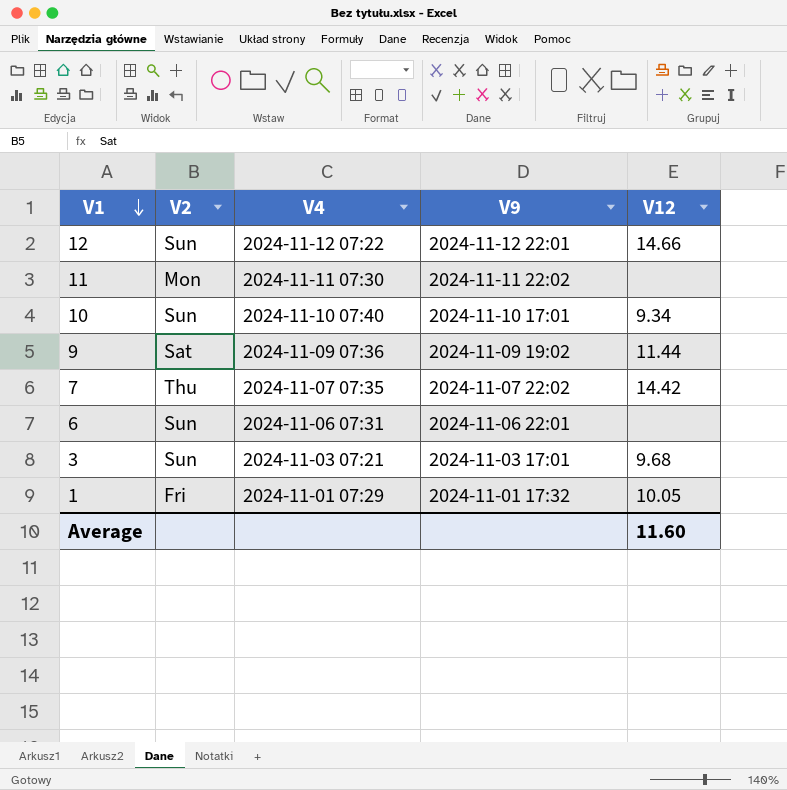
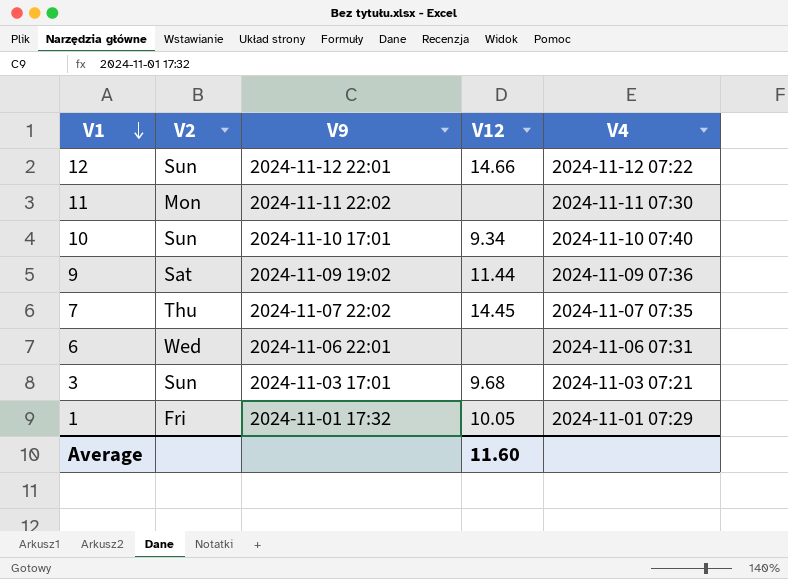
column V4 | position: 3 -> 5
7 | V12: 14.42 -> 14.45
6 | V2: Sun -> Wed

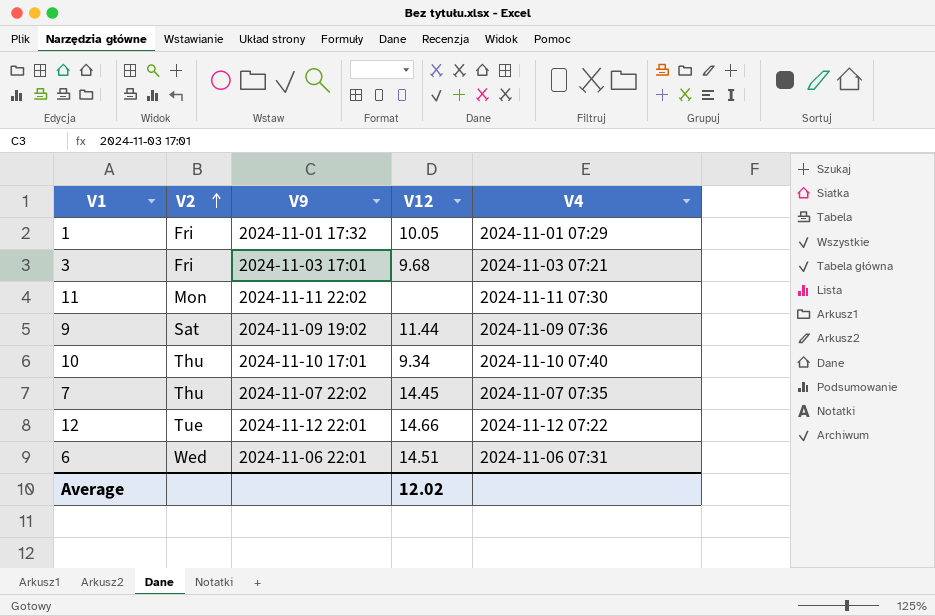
row order: V1 descending -> V2 ascending
3 | V2: Sun -> Fri
10 | V2: Sun -> Thu
12 | V2: Sun -> Tue
6 | V12: none -> 14.51
Average | V12: 11.60 -> 12.02

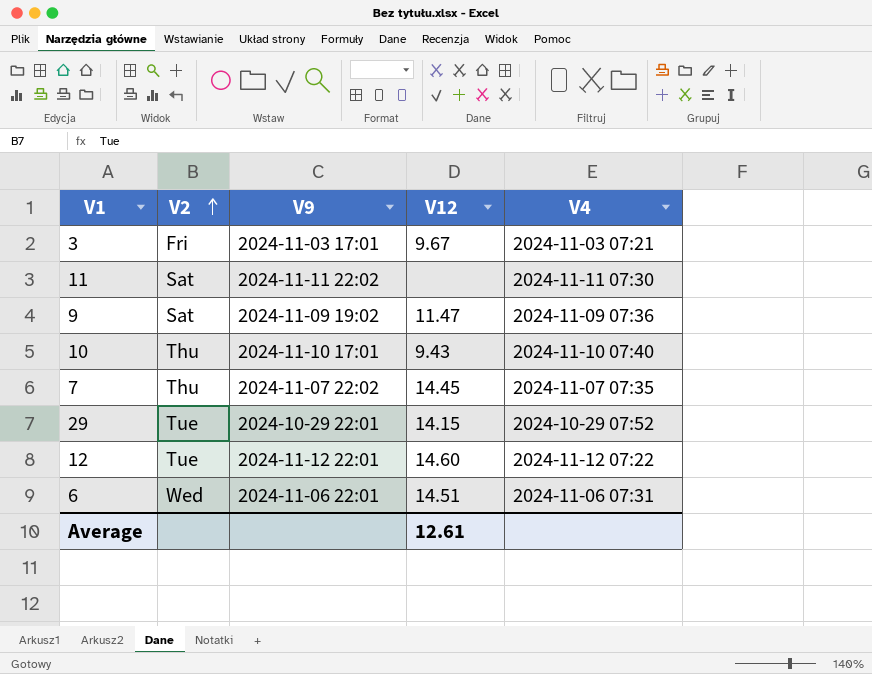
row 1: Fri | 2024-11-01 17:32 | 10.05 | 2024-11-01 07:29 -> none
3 | V12: 9.68 -> 9.67
11 | V2: Mon -> Sat
9 | V12: 11.44 -> 11.47
10 | V12: 9.34 -> 9.43
row 29: none -> Tue | 2024-10-29 22:01 | 14.15 | 2024-10-29 07:52
12 | V12: 14.66 -> 14.60
Average | V12: 12.02 -> 12.61

